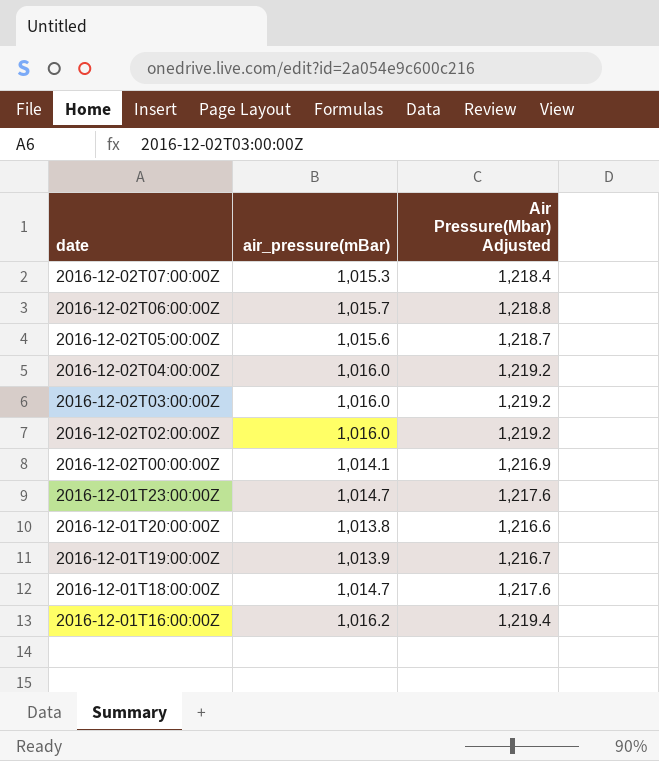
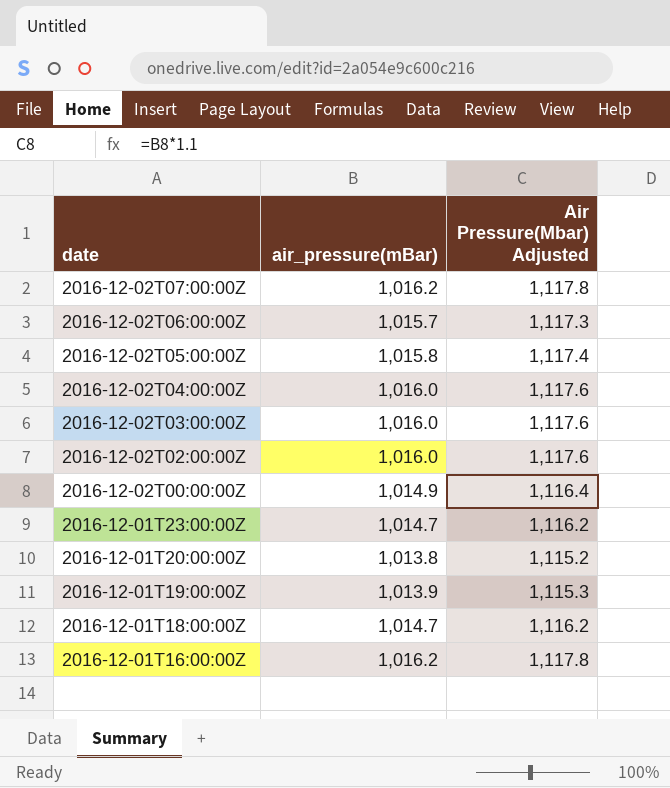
column Air Pressure(Mbar) Adjusted | formula: [air_pressure(mBar)] * 1.2 -> [air_pressure(mBar)] * 1.1
2016-12-02T07:00:00Z | air_pressure(mBar): 1,015.3 -> 1,016.2
2016-12-02T05:00:00Z | air_pressure(mBar): 1,015.6 -> 1,015.8
2016-12-02T00:00:00Z | air_pressure(mBar): 1,014.1 -> 1,014.9

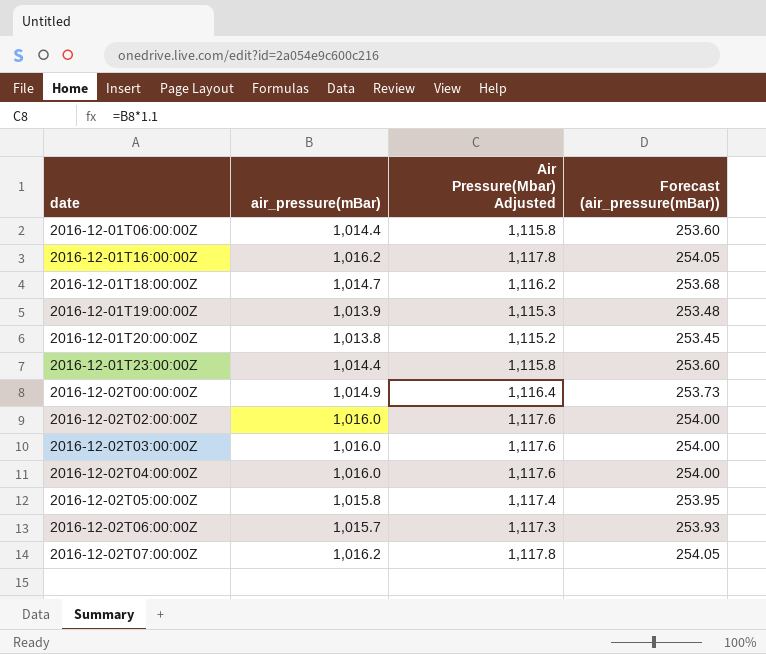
row order: date descending -> date ascending
column Forecast (air_pressure(mBar)) | formula: none -> [air_pressure(mBar)] * 0.25
row 2016-12-01T06:00:00Z: none -> 1,014.4 | 1,115.8 | 253.60
2016-12-01T23:00:00Z | air_pressure(mBar): 1,014.7 -> 1,014.4
2016-12-01T23:00:00Z | Air Pressure(Mbar) Adjusted: 1,116.2 -> 1,115.8

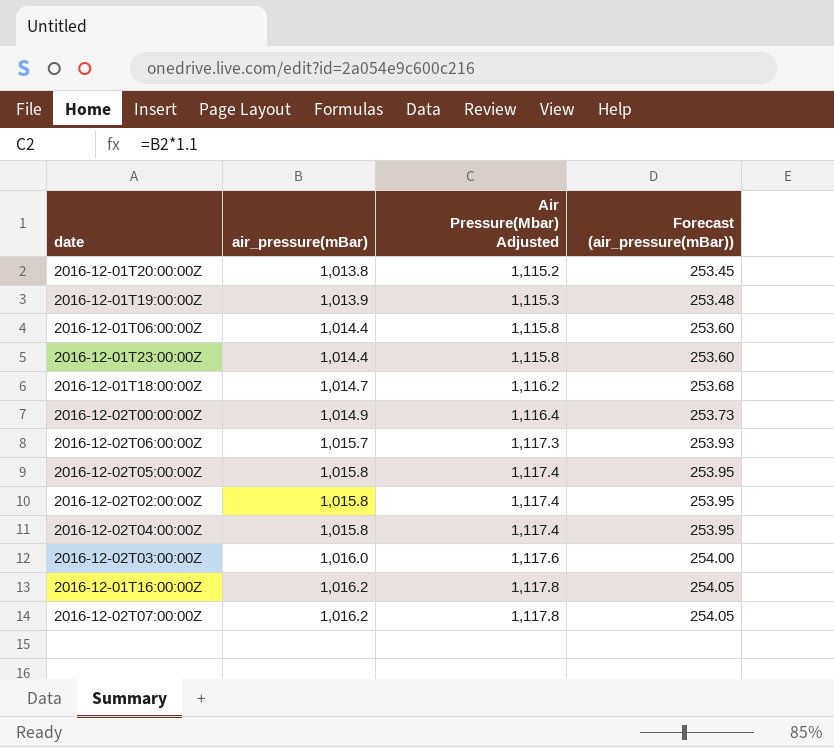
row order: date ascending -> air_pressure(mBar) ascending
2016-12-02T02:00:00Z | air_pressure(mBar): 1,016.0 -> 1,015.8
2016-12-02T02:00:00Z | Air Pressure(Mbar) Adjusted: 1,117.6 -> 1,117.4
2016-12-02T02:00:00Z | Forecast (air_pressure(mBar)): 254.00 -> 253.95
2016-12-02T04:00:00Z | air_pressure(mBar): 1,016.0 -> 1,015.8
2016-12-02T04:00:00Z | Air Pressure(Mbar) Adjusted: 1,117.6 -> 1,117.4
2016-12-02T04:00:00Z | Forecast (air_pressure(mBar)): 254.00 -> 253.95

